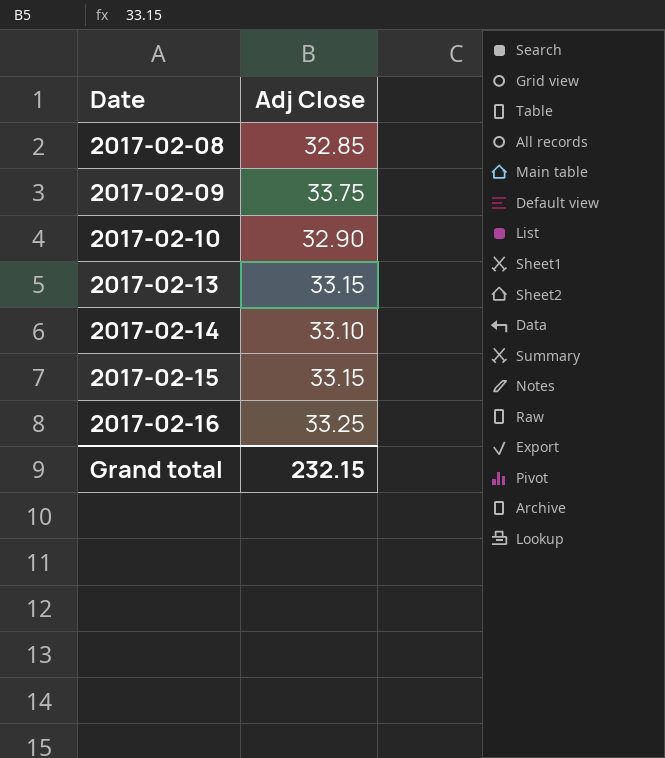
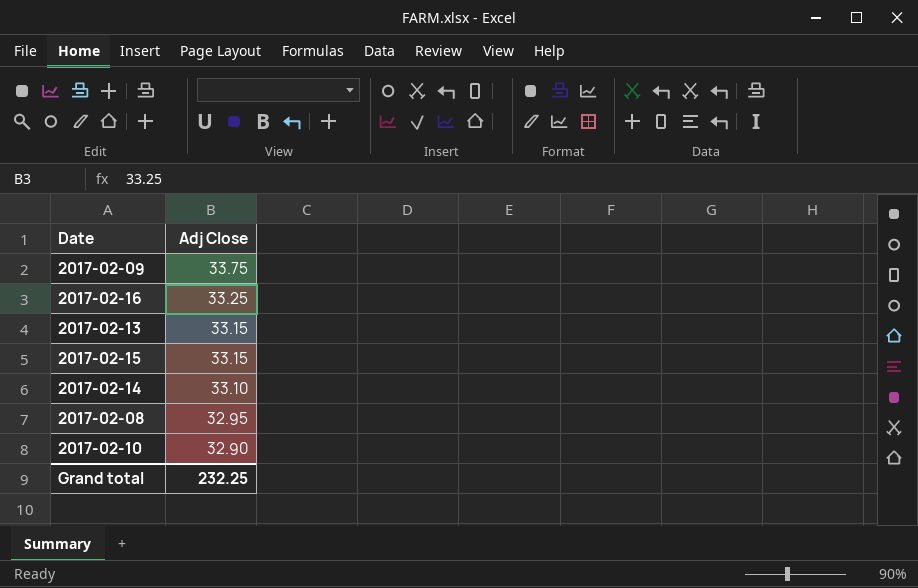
row order: Date ascending -> Adj Close descending
2017-02-08 | Adj Close: 32.85 -> 32.95
Grand total | Adj Close: 232.15 -> 232.25

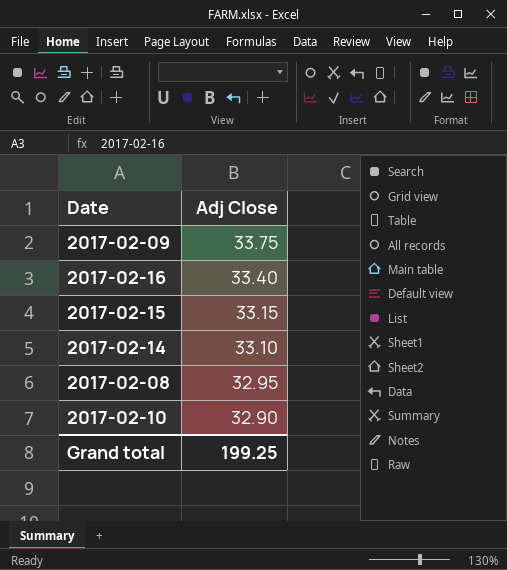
row 2017-02-13: 33.15 -> none
2017-02-16 | Adj Close: 33.25 -> 33.40
Grand total | Adj Close: 232.25 -> 199.25

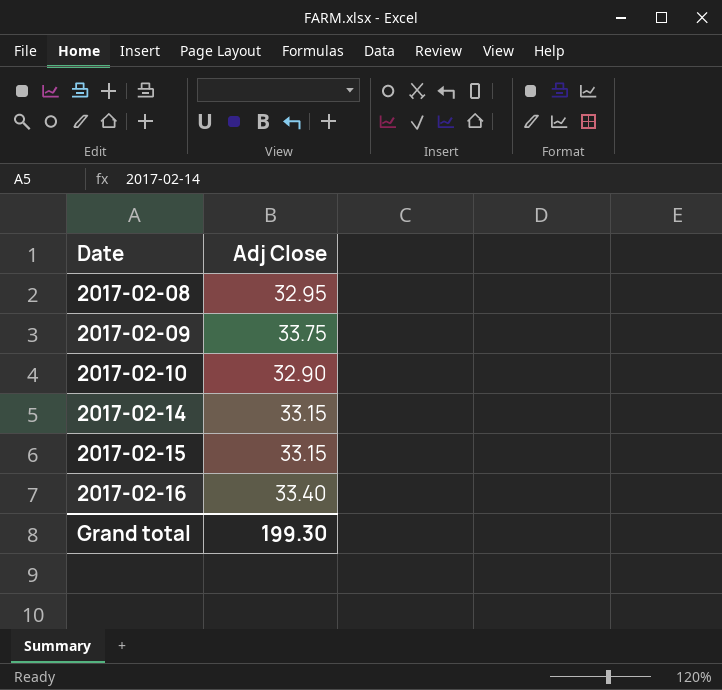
row order: Adj Close descending -> Date ascending
2017-02-14 | Adj Close: 33.10 -> 33.15
Grand total | Adj Close: 199.25 -> 199.30

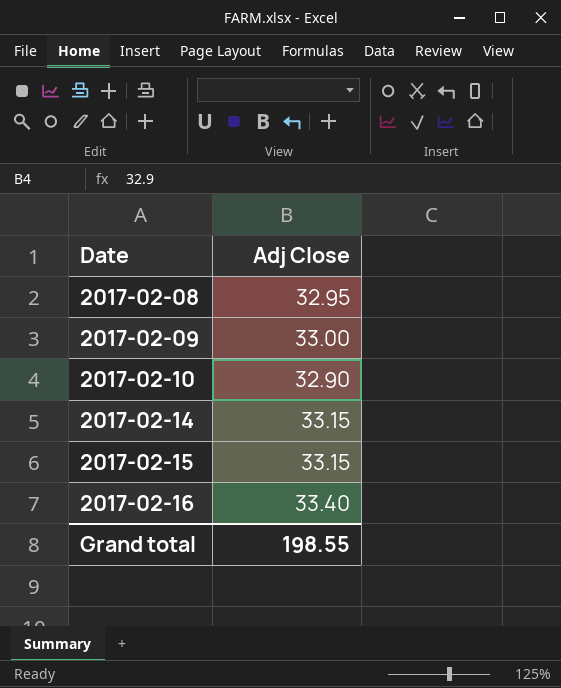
2017-02-09 | Adj Close: 33.75 -> 33.00
Grand total | Adj Close: 199.30 -> 198.55

